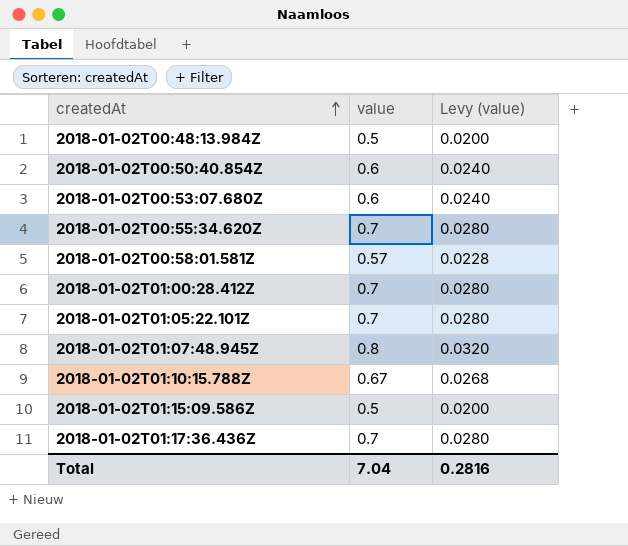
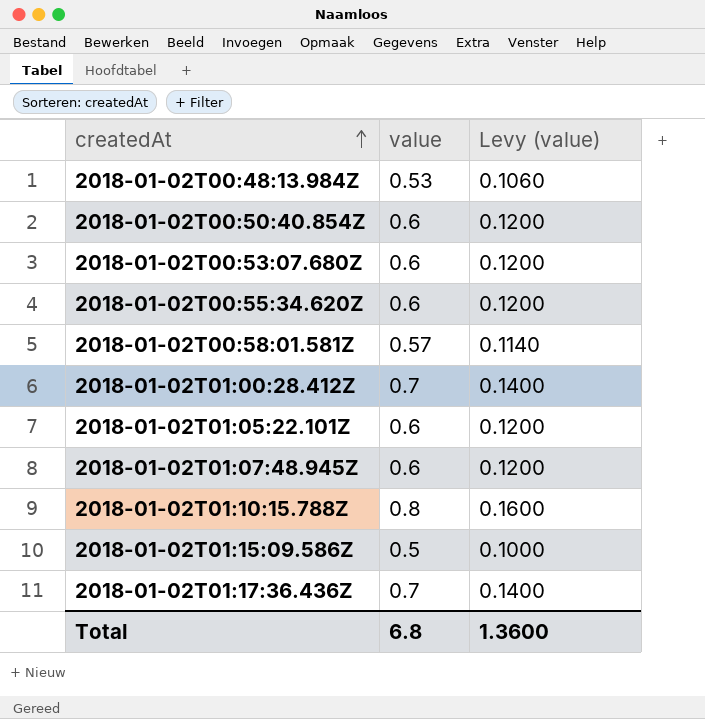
column Levy (value) | formula: [value] * 0.04 -> [value] * 0.2
2018-01-02T00:48:13.984Z | value: 0.5 -> 0.53
2018-01-02T00:55:34.620Z | value: 0.7 -> 0.6
2018-01-02T01:05:22.101Z | value: 0.7 -> 0.6
2018-01-02T01:07:48.945Z | value: 0.8 -> 0.6
2018-01-02T01:10:15.788Z | value: 0.67 -> 0.8
Total | value: 7.04 -> 6.8
Total | Levy (value): 0.2816 -> 1.3600

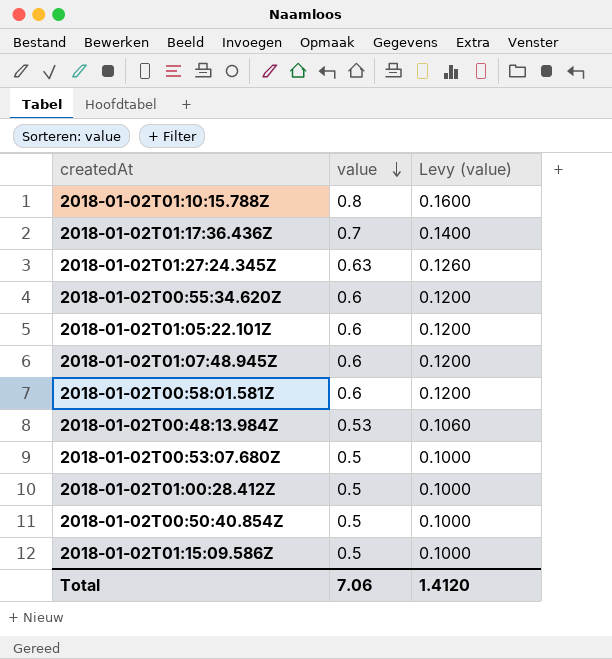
row order: createdAt ascending -> value descending
row 2018-01-02T01:27:24.345Z: none -> 0.63 | 0.1260
2018-01-02T00:58:01.581Z | value: 0.57 -> 0.6
2018-01-02T00:58:01.581Z | Levy (value): 0.1140 -> 0.1200
2018-01-02T00:53:07.680Z | value: 0.6 -> 0.5
2018-01-02T00:53:07.680Z | Levy (value): 0.1200 -> 0.1000
2018-01-02T01:00:28.412Z | value: 0.7 -> 0.5
2018-01-02T01:00:28.412Z | Levy (value): 0.1400 -> 0.1000
2018-01-02T00:50:40.854Z | value: 0.6 -> 0.5
2018-01-02T00:50:40.854Z | Levy (value): 0.1200 -> 0.1000
Total | value: 6.8 -> 7.06
Total | Levy (value): 1.3600 -> 1.4120

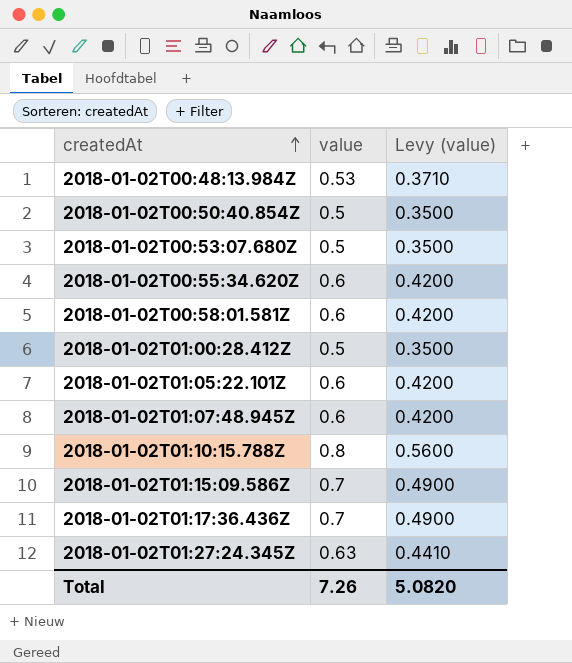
row order: value descending -> createdAt ascending
column Levy (value) | formula: [value] * 0.2 -> [value] * 0.7
2018-01-02T01:15:09.586Z | value: 0.5 -> 0.7
Total | value: 7.06 -> 7.26
Total | Levy (value): 1.4120 -> 5.0820

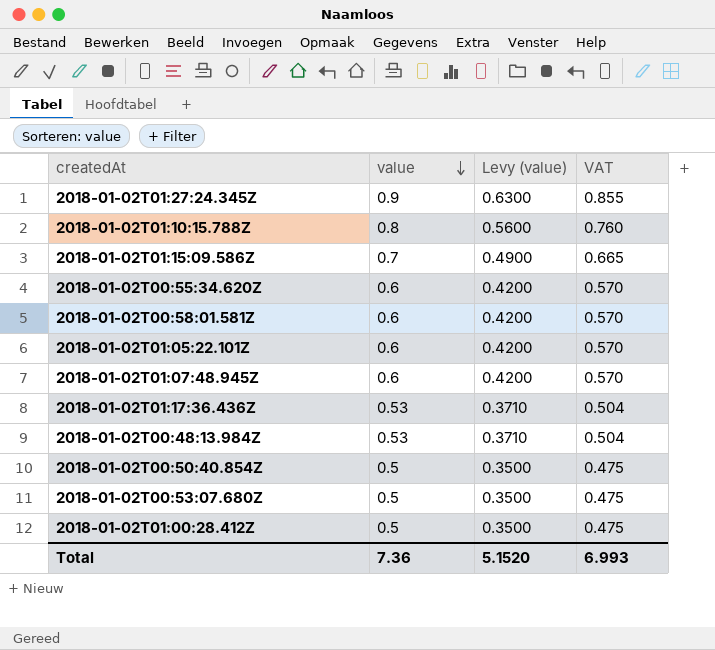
row order: createdAt ascending -> value descending
column VAT | formula: none -> [value] * 0.95
2018-01-02T01:27:24.345Z | value: 0.63 -> 0.9
2018-01-02T01:27:24.345Z | Levy (value): 0.4410 -> 0.6300
2018-01-02T01:17:36.436Z | value: 0.7 -> 0.53
2018-01-02T01:17:36.436Z | Levy (value): 0.4900 -> 0.3710
Total | value: 7.26 -> 7.36
Total | Levy (value): 5.0820 -> 5.1520

